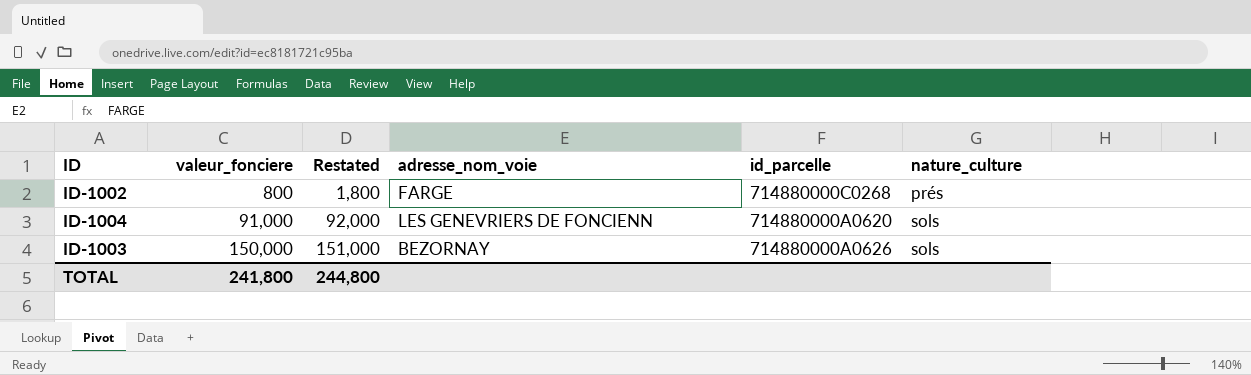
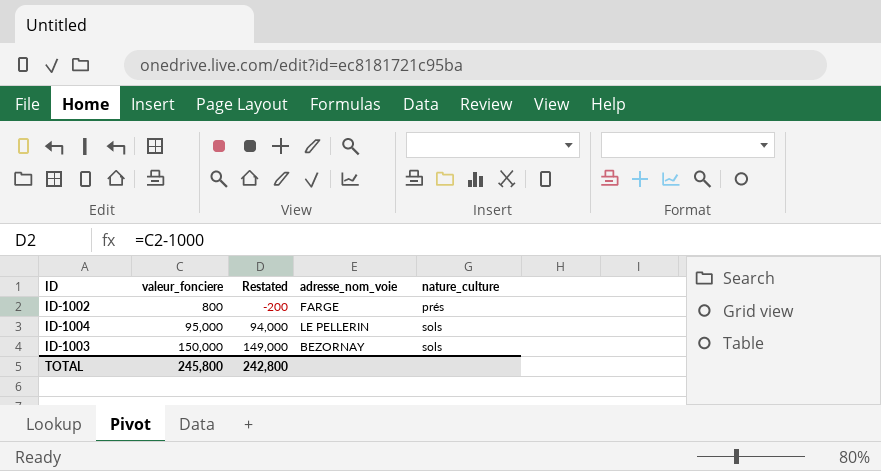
column id_parcelle | position: 5 -> none
column Restated | formula: [valeur_fonciere] + 1000 -> [valeur_fonciere] - 1000
ID-1004 | valeur_fonciere: 91,000 -> 95,000
ID-1004 | adresse_nom_voie: LES GENEVRIERS DE FONCIENN -> LE PELLERIN
TOTAL | valeur_fonciere: 241,800 -> 245,800
TOTAL | Restated: 244,800 -> 242,800

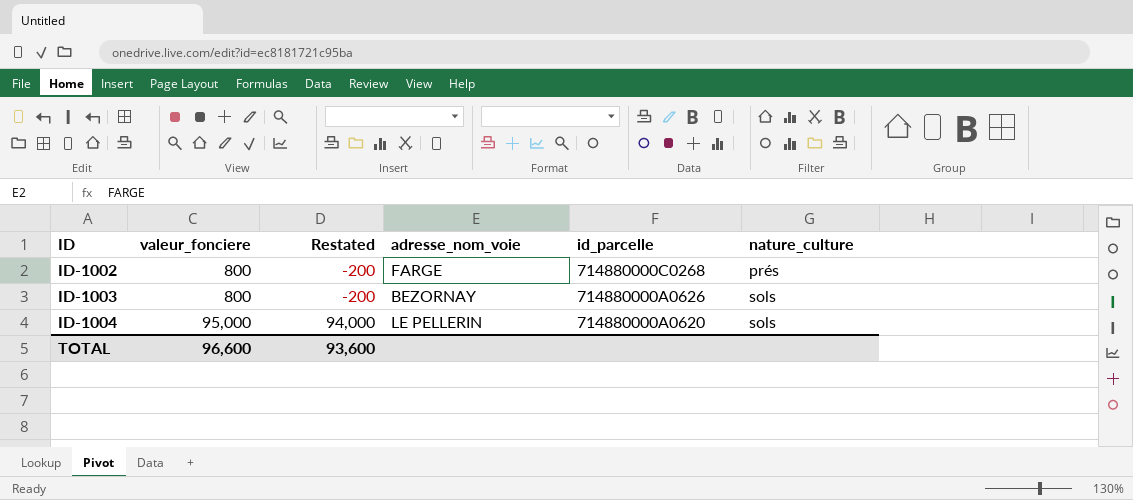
row order: valeur_fonciere ascending -> ID ascending
column id_parcelle | position: none -> 5
ID-1003 | valeur_fonciere: 150,000 -> 800
ID-1003 | Restated: 149,000 -> -200
TOTAL | valeur_fonciere: 245,800 -> 96,600
TOTAL | Restated: 242,800 -> 93,600

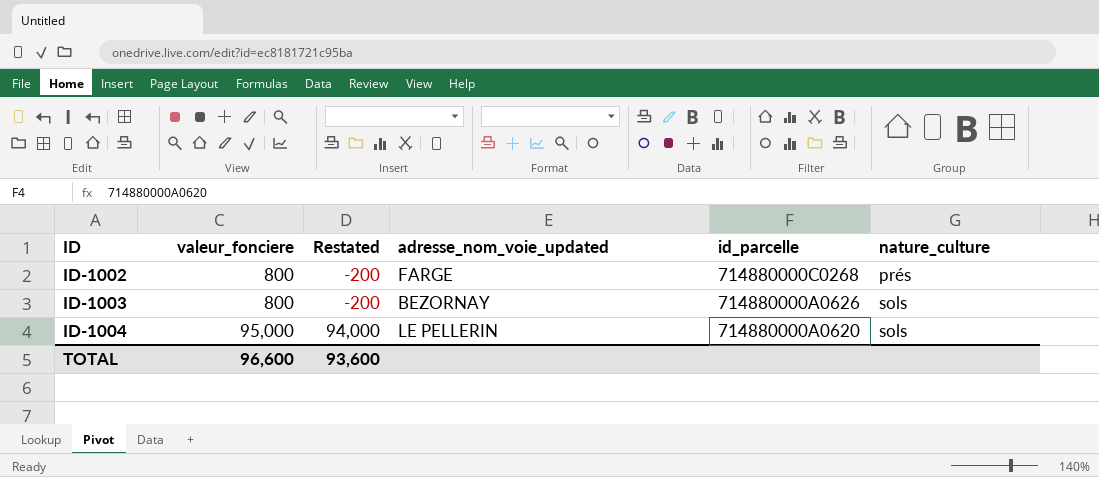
column name: adresse_nom_voie -> adresse_nom_voie_updated

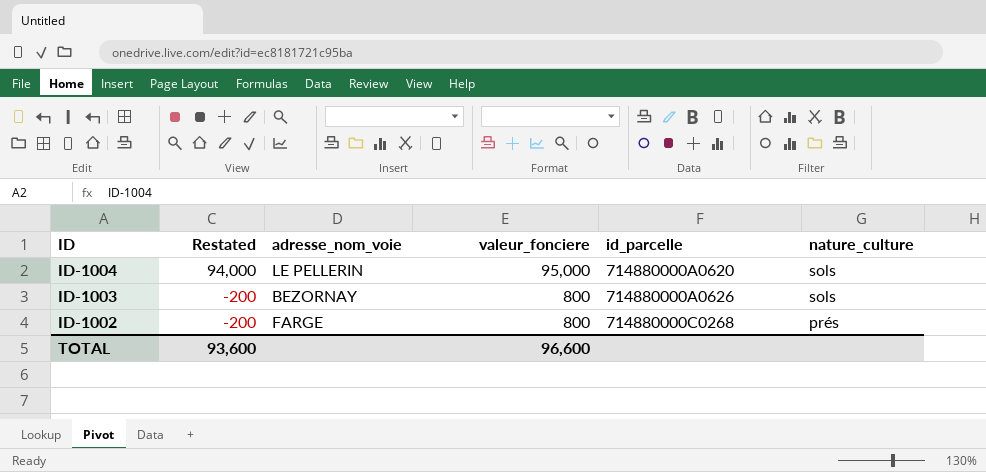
row order: ID ascending -> ID descending
column name: adresse_nom_voie_updated -> adresse_nom_voie
column valeur_fonciere | position: 2 -> 4

